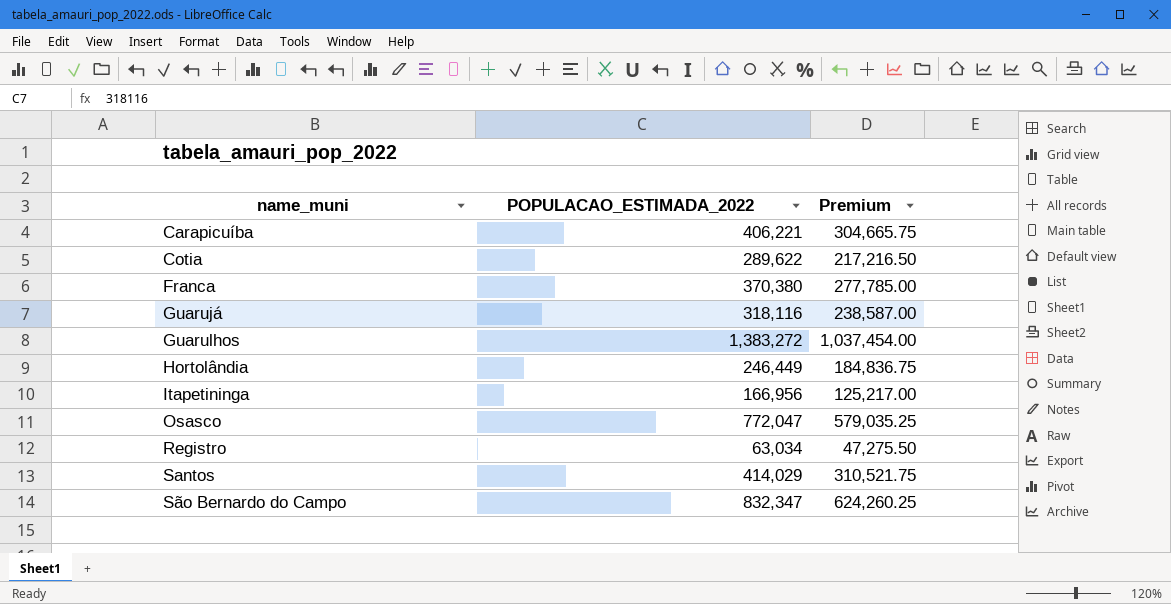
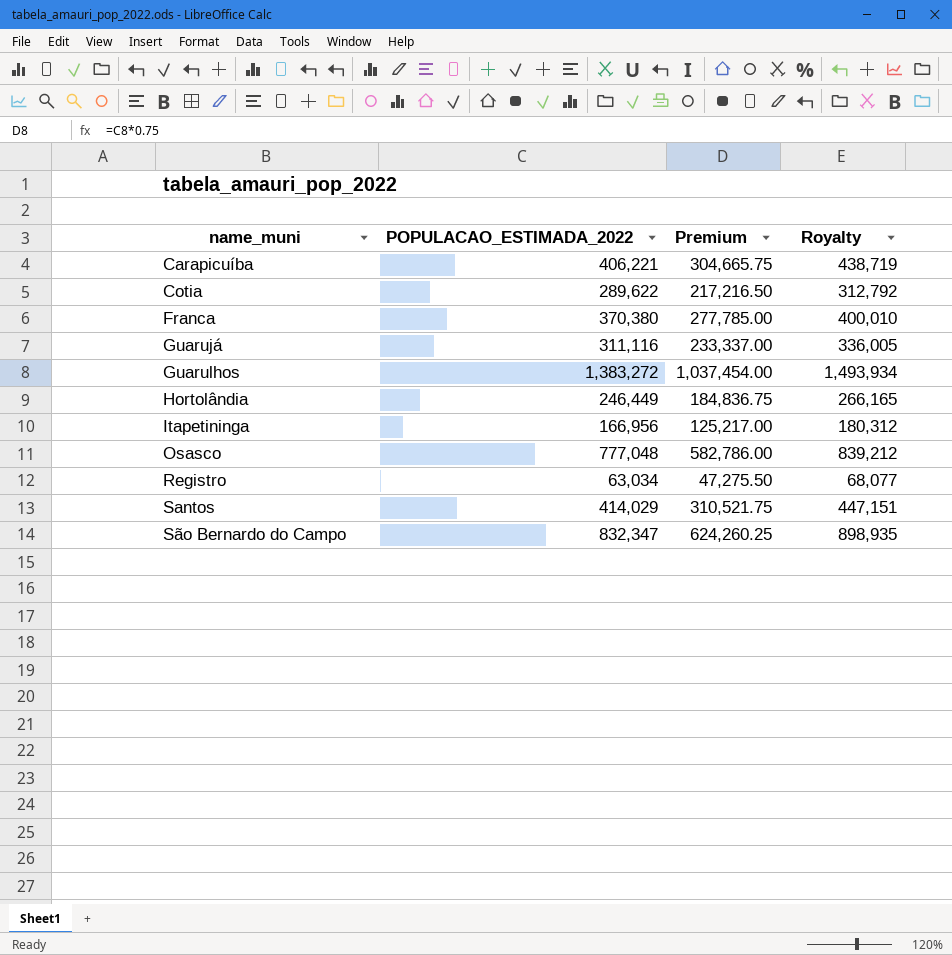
column Royalty | formula: none -> [POPULACAO_ESTIMADA_2022] * 1.08
Guarujá | POPULACAO_ESTIMADA_2022: 318,116 -> 311,116
Guarujá | Premium: 238,587.00 -> 233,337.00
Osasco | POPULACAO_ESTIMADA_2022: 772,047 -> 777,048
Osasco | Premium: 579,035.25 -> 582,786.00

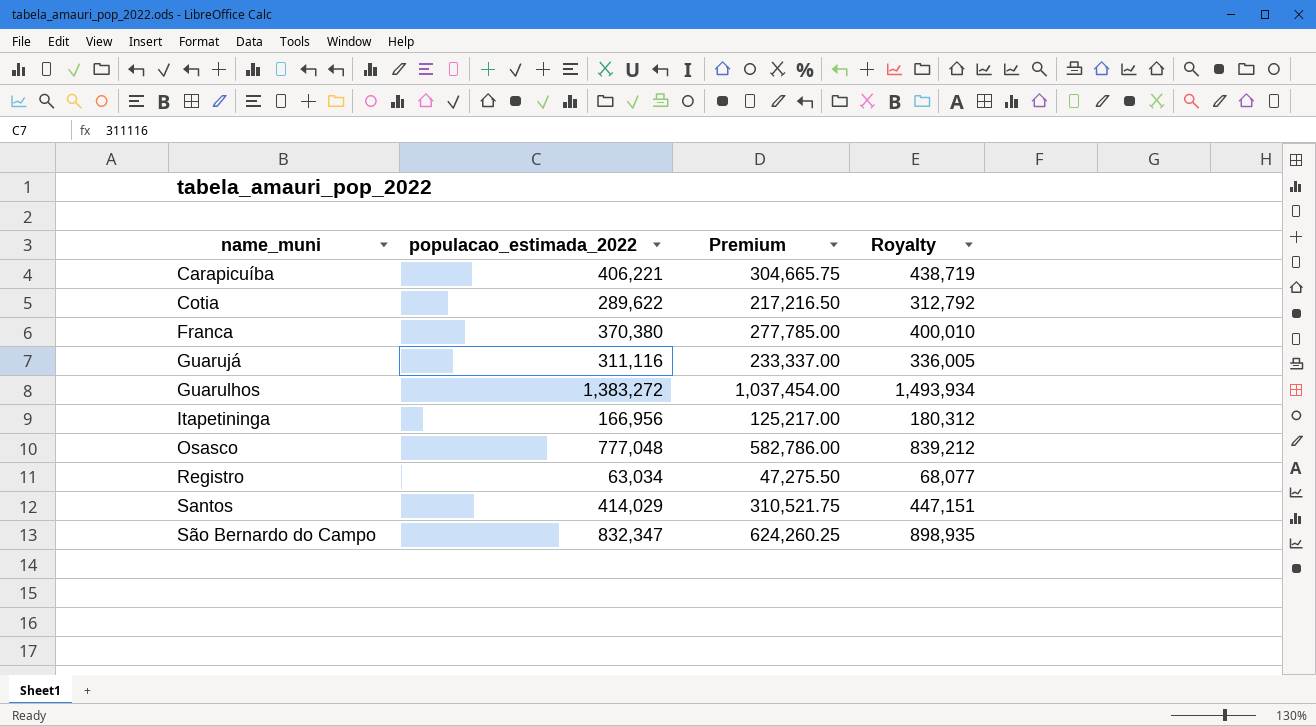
column name: POPULACAO_ESTIMADA_2022 -> populacao_estimada_2022
row Hortolândia: 246,449 | 184,836.75 | 266,165 -> none

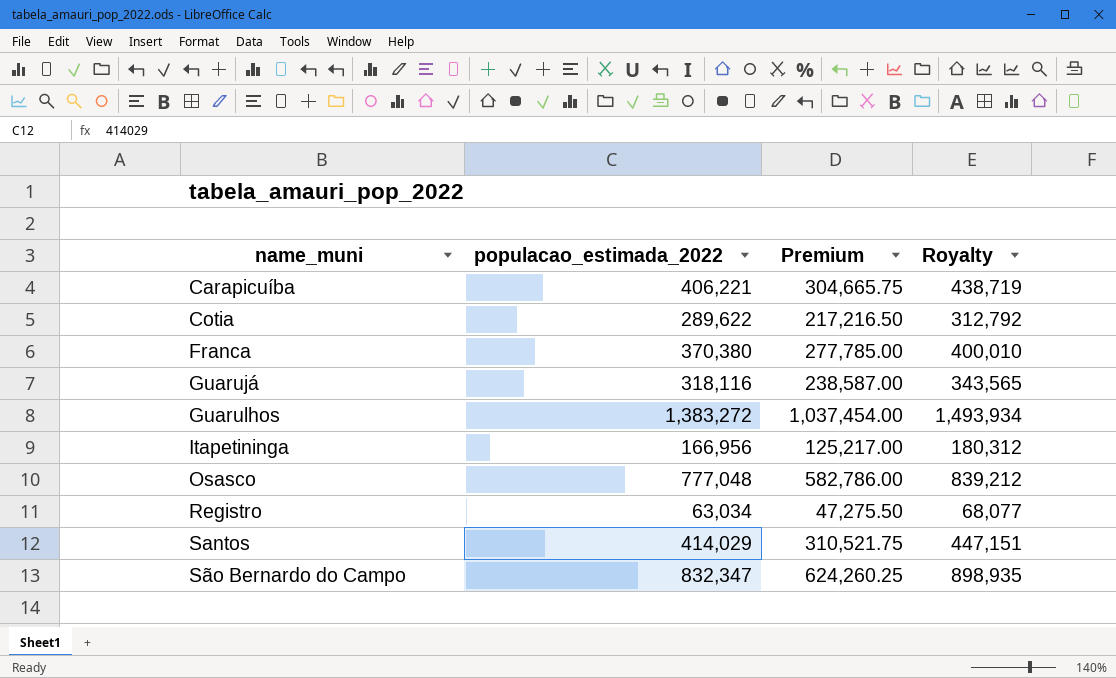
Guarujá | populacao_estimada_2022: 311,116 -> 318,116
Guarujá | Premium: 233,337.00 -> 238,587.00
Guarujá | Royalty: 336,005 -> 343,565

